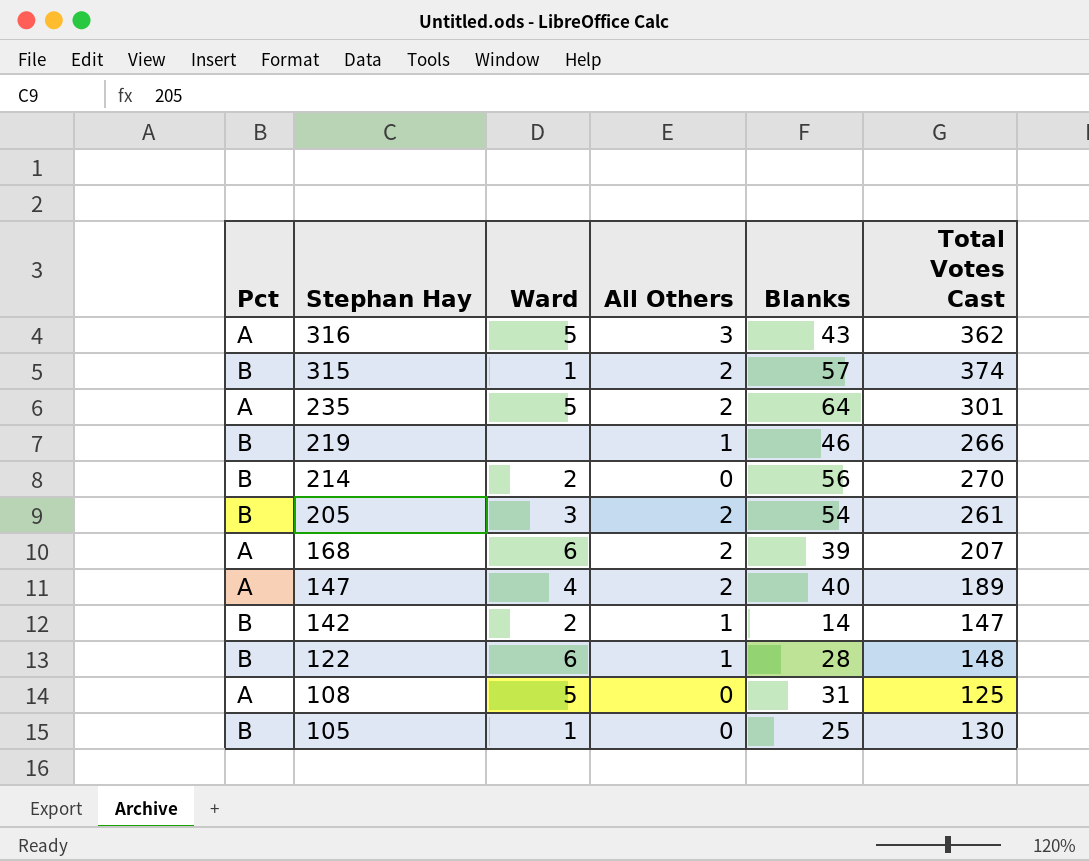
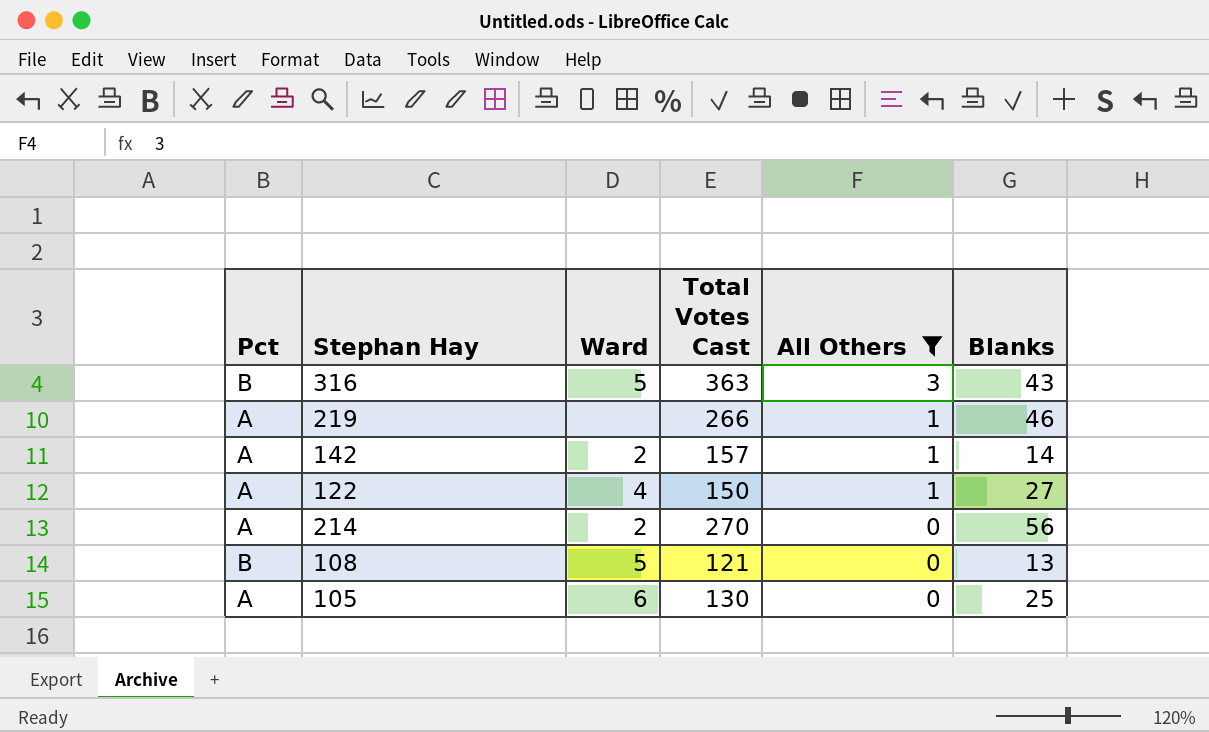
filter: none -> All Others != 2
row order: Stephan Hay descending -> All Others descending
column Total Votes Cast | position: 6 -> 4
316 | Pct: A -> B
316 | Total Votes Cast: 362 -> 363
219 | Pct: B -> A
142 | Pct: B -> A
142 | Total Votes Cast: 147 -> 157
122 | Pct: B -> A
122 | Ward: 6 -> 4
122 | Total Votes Cast: 148 -> 150
122 | Blanks: 28 -> 27
214 | Pct: B -> A
108 | Pct: A -> B
108 | Total Votes Cast: 125 -> 121
108 | Blanks: 31 -> 13
105 | Pct: B -> A
105 | Ward: 1 -> 6

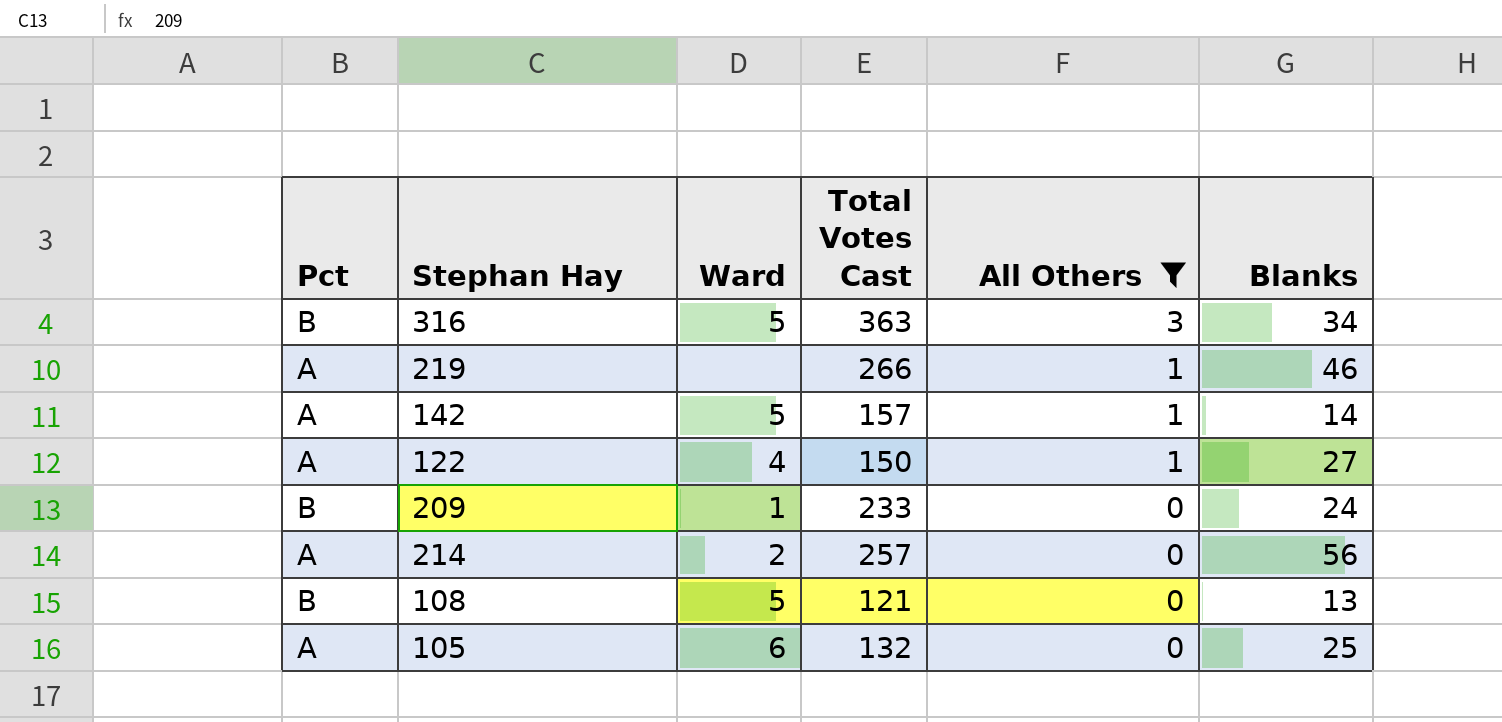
316 | Blanks: 43 -> 34
142 | Ward: 2 -> 5
row 209: none -> B | 1 | 233 | 0 | 24
214 | Total Votes Cast: 270 -> 257
105 | Total Votes Cast: 130 -> 132

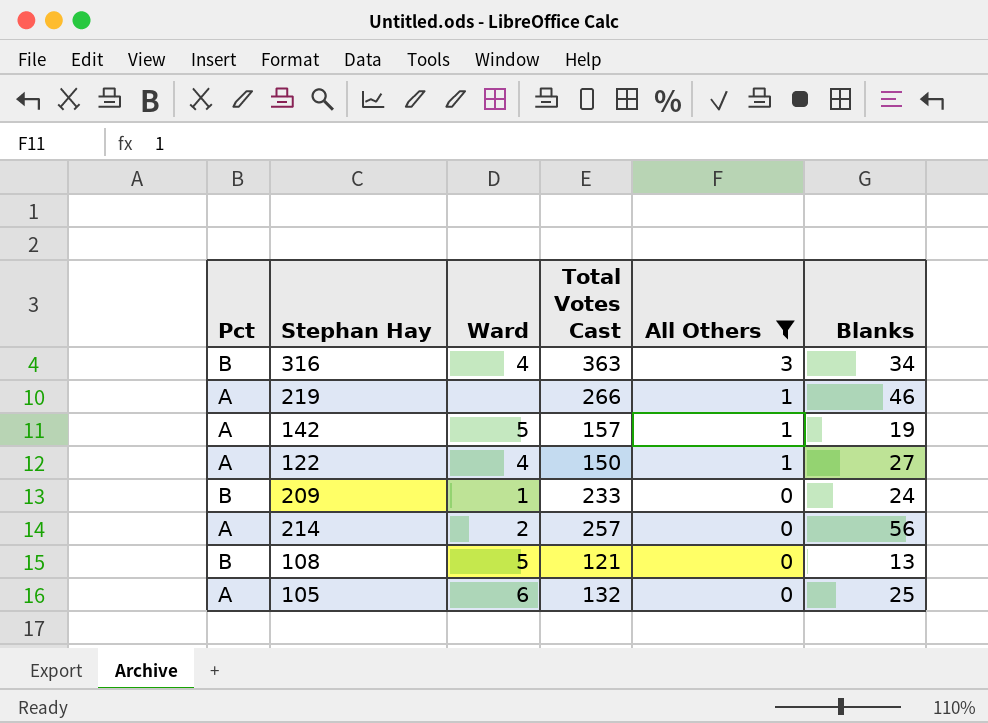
316 | Ward: 5 -> 4
142 | Blanks: 14 -> 19

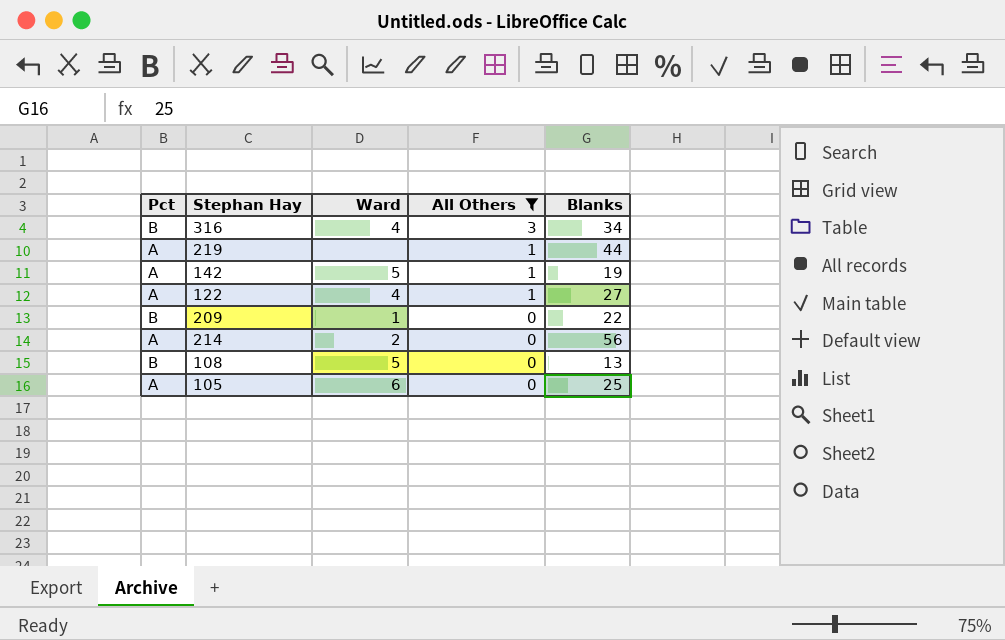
column Total Votes Cast | position: 4 -> none
219 | Blanks: 46 -> 44
209 | Blanks: 24 -> 22

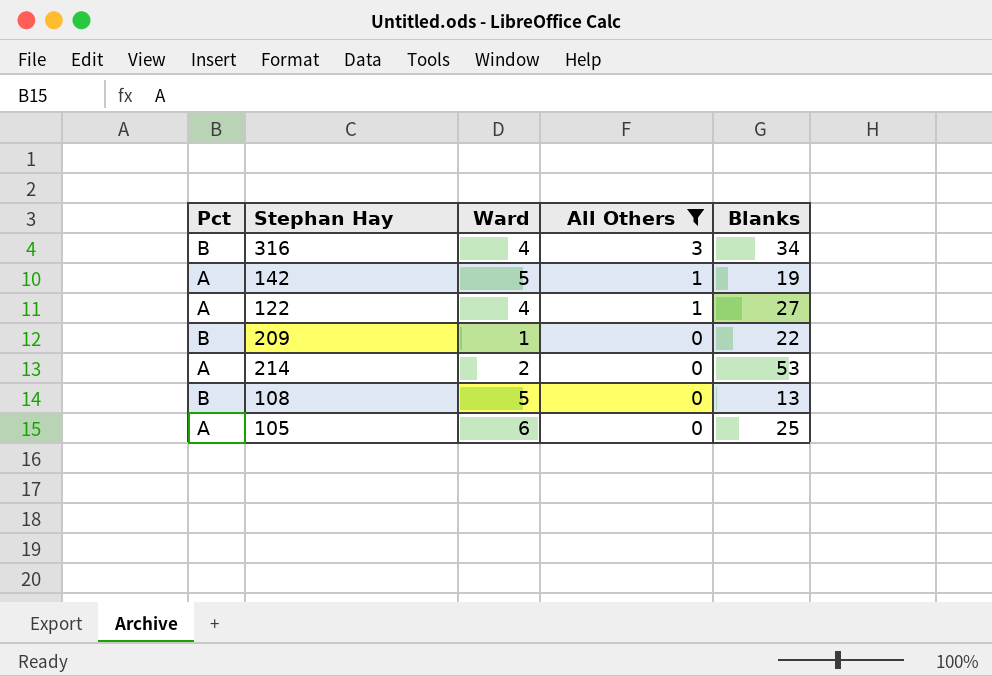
row 219: A | none | 1 | 44 -> none
214 | Blanks: 56 -> 53

